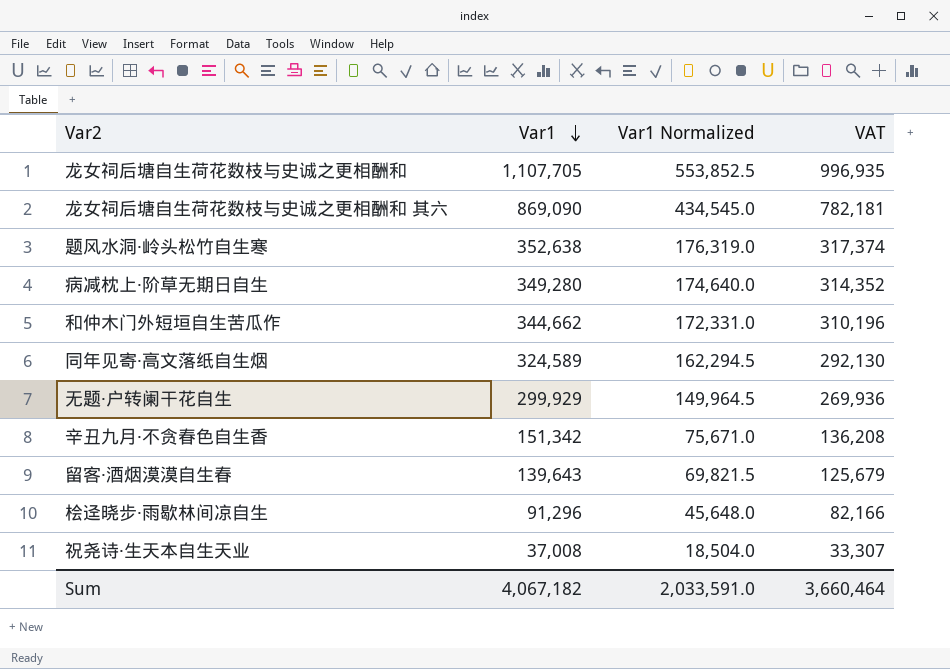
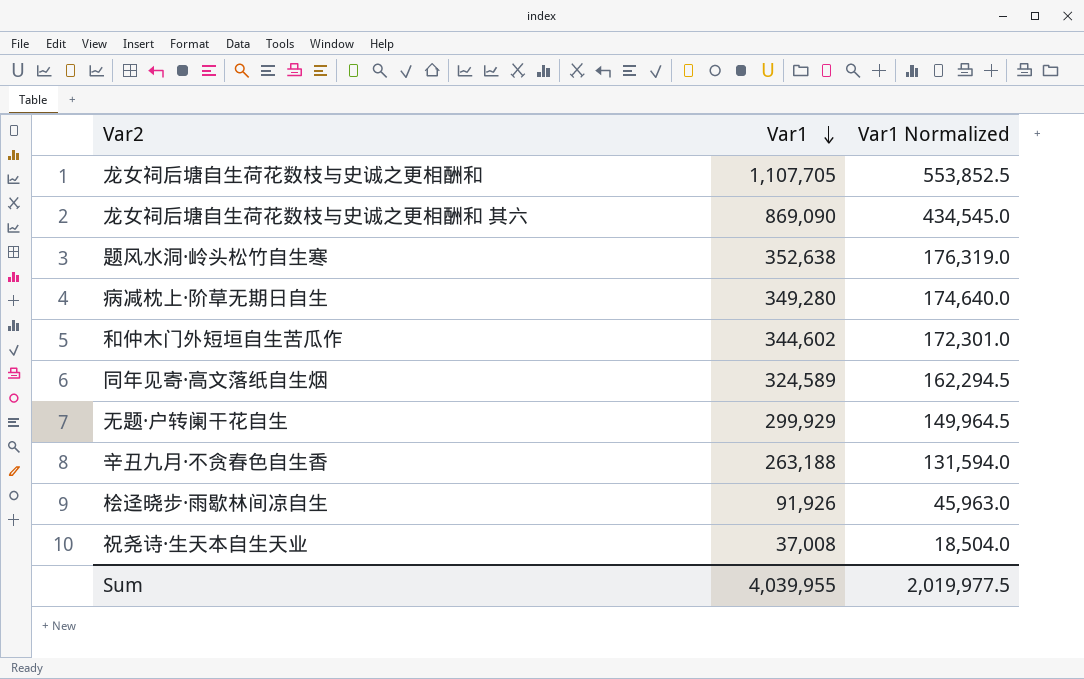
column VAT | formula: [Var1] * 0.9 -> none
row 留客·酒烟漠漠自生春: 139,643 | 69,821.5 | 125,679 -> none
和仲木门外短垣自生苦瓜作 | Var1: 344,662 -> 344,602
和仲木门外短垣自生苦瓜作 | Var1 Normalized: 172,331.0 -> 172,301.0
辛丑九月·不贪春色自生香 | Var1: 151,342 -> 263,188
辛丑九月·不贪春色自生香 | Var1 Normalized: 75,671.0 -> 131,594.0
桧迳晓步·雨歇林间凉自生 | Var1: 91,296 -> 91,926
桧迳晓步·雨歇林间凉自生 | Var1 Normalized: 45,648.0 -> 45,963.0
Sum | Var1: 4,067,182 -> 4,039,955
Sum | Var1 Normalized: 2,033,591.0 -> 2,019,977.5

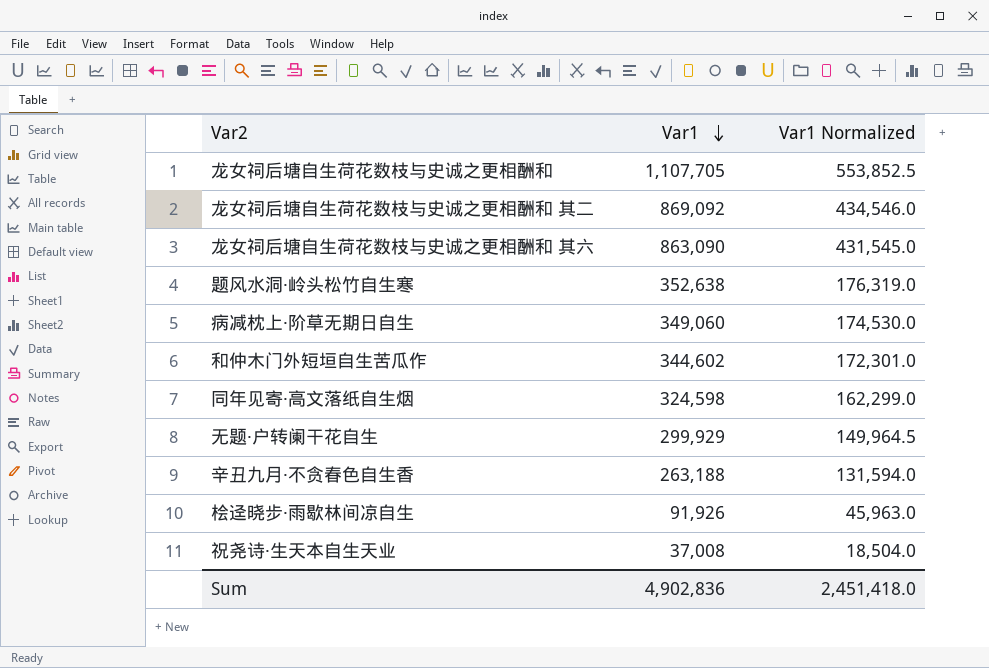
row 龙女祠后塘自生荷花数枝与史诚之更相酬和 其二: none -> 869,092 | 434,546.0
龙女祠后塘自生荷花数枝与史诚之更相酬和 其六 | Var1: 869,090 -> 863,090
龙女祠后塘自生荷花数枝与史诚之更相酬和 其六 | Var1 Normalized: 434,545.0 -> 431,545.0
病减枕上·阶草无期日自生 | Var1: 349,280 -> 349,060
病减枕上·阶草无期日自生 | Var1 Normalized: 174,640.0 -> 174,530.0
同年见寄·高文落纸自生烟 | Var1: 324,589 -> 324,598
同年见寄·高文落纸自生烟 | Var1 Normalized: 162,294.5 -> 162,299.0
Sum | Var1: 4,039,955 -> 4,902,836
Sum | Var1 Normalized: 2,019,977.5 -> 2,451,418.0

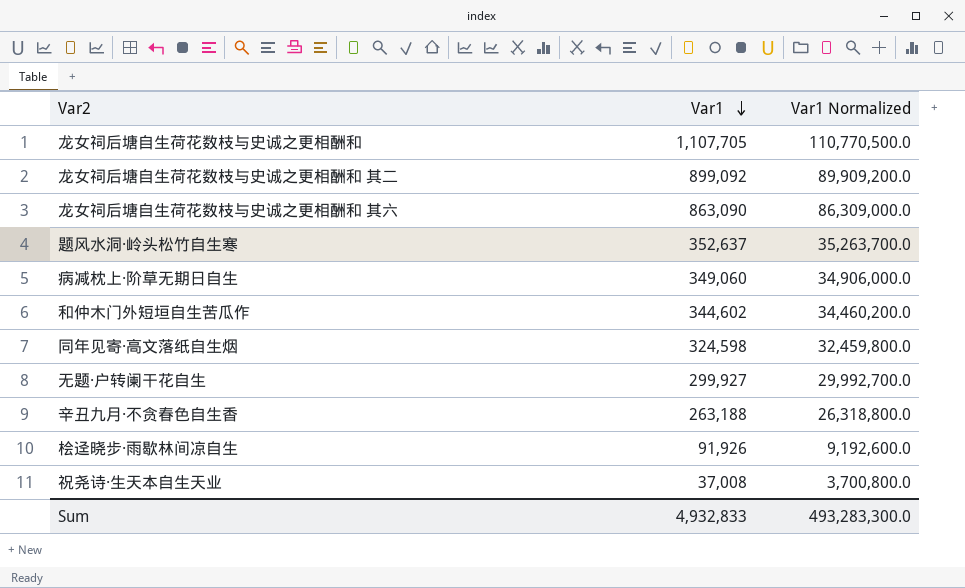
column Var1 Normalized | formula: [Var1] * 0.5 -> [Var1] * 100
龙女祠后塘自生荷花数枝与史诚之更相酬和 其二 | Var1: 869,092 -> 899,092
题风水洞·岭头松竹自生寒 | Var1: 352,638 -> 352,637
无题·户转阑干花自生 | Var1: 299,929 -> 299,927
Sum | Var1: 4,902,836 -> 4,932,833
Sum | Var1 Normalized: 2,451,418.0 -> 493,283,300.0

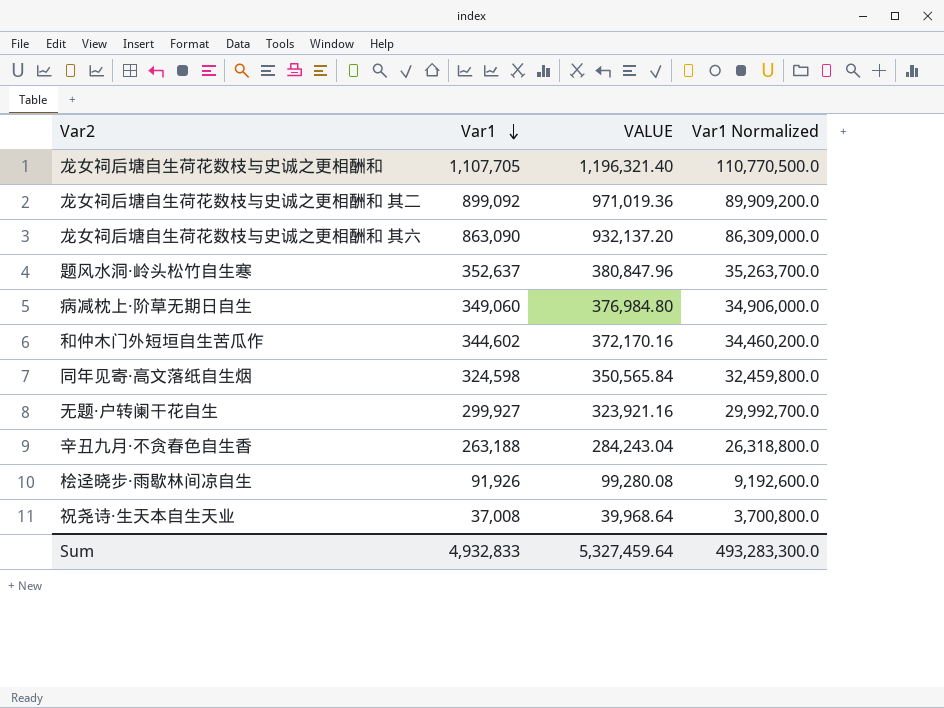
column VALUE | formula: none -> [Var1] * 1.08

